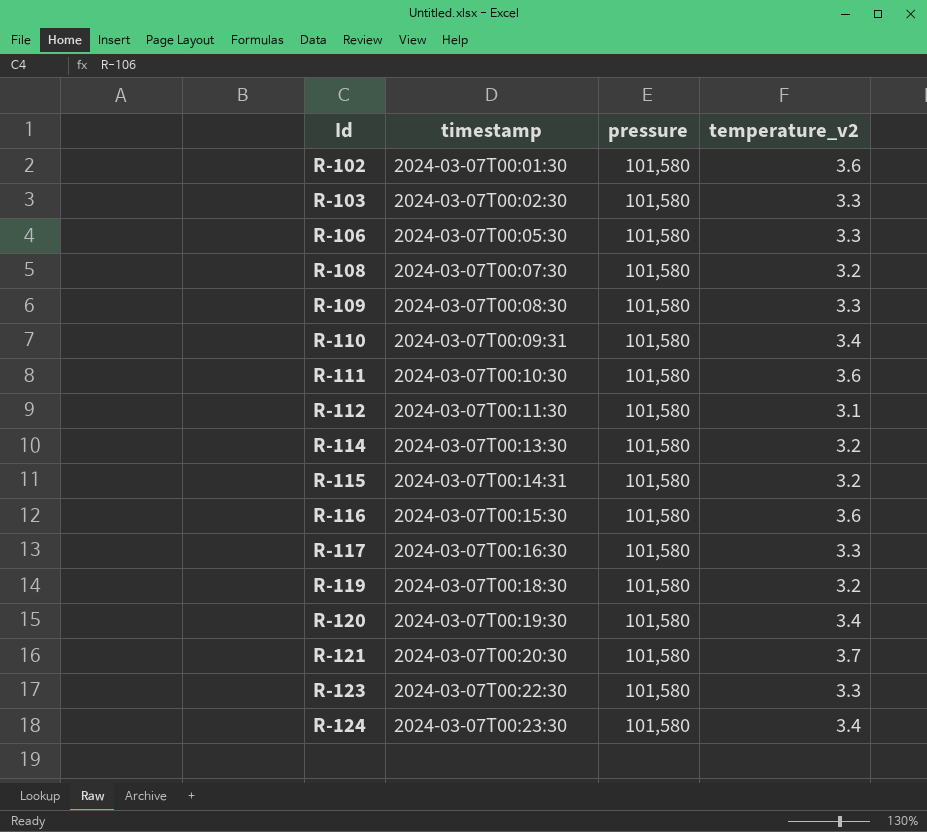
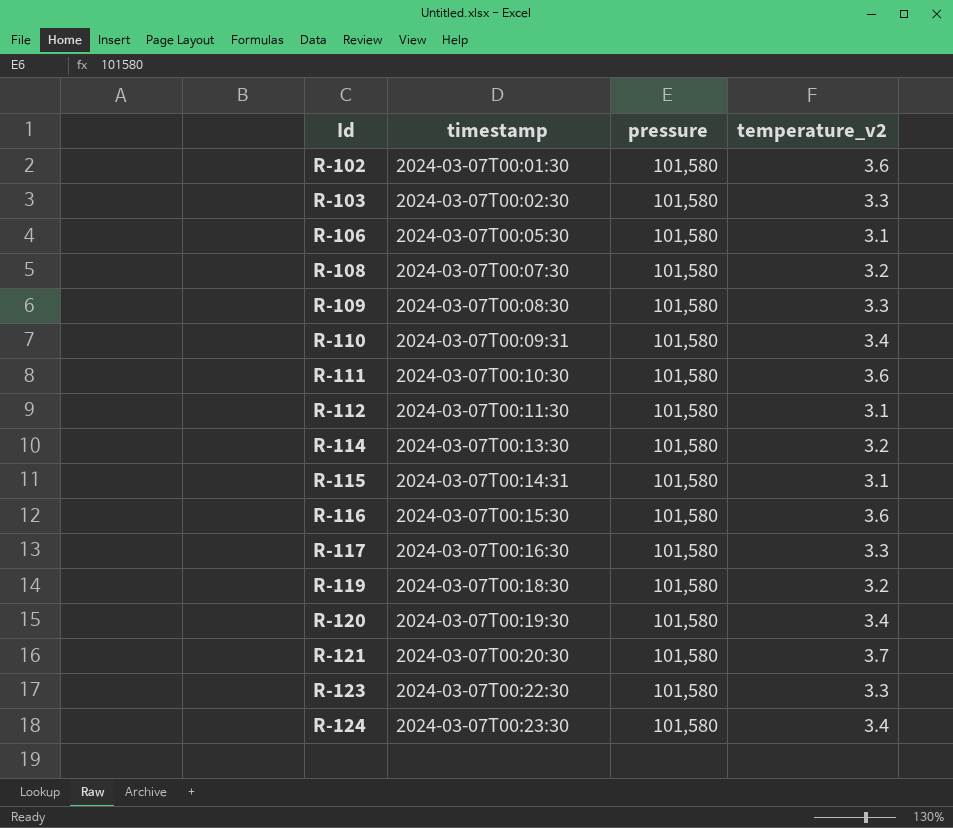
R-106 | temperature_v2: 3.3 -> 3.1
R-115 | temperature_v2: 3.2 -> 3.1

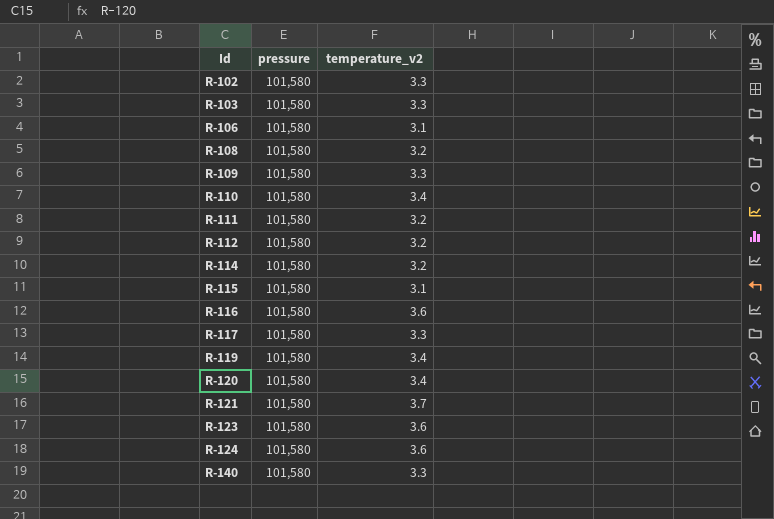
column timestamp | position: 2 -> none
R-102 | temperature_v2: 3.6 -> 3.3
R-111 | temperature_v2: 3.6 -> 3.2
R-112 | temperature_v2: 3.1 -> 3.2
R-119 | temperature_v2: 3.2 -> 3.4
R-123 | temperature_v2: 3.3 -> 3.6
R-124 | temperature_v2: 3.4 -> 3.6
row R-140: none -> 101,580 | 3.3

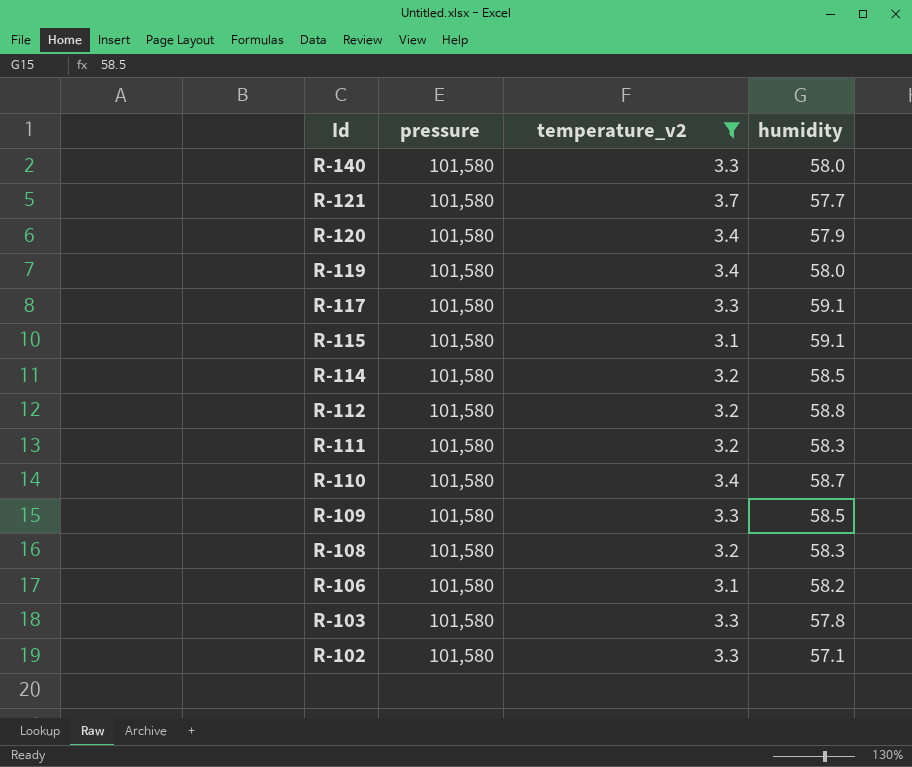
filter: none -> temperature_v2 != 3.6
row order: Id ascending -> Id descending
column humidity | position: none -> 4

